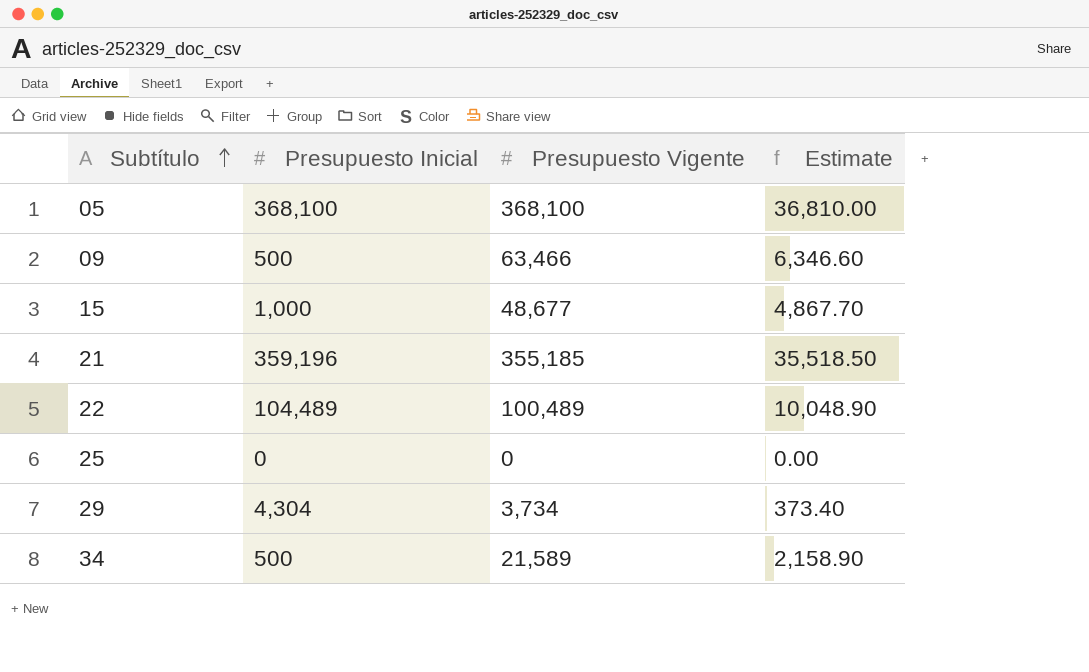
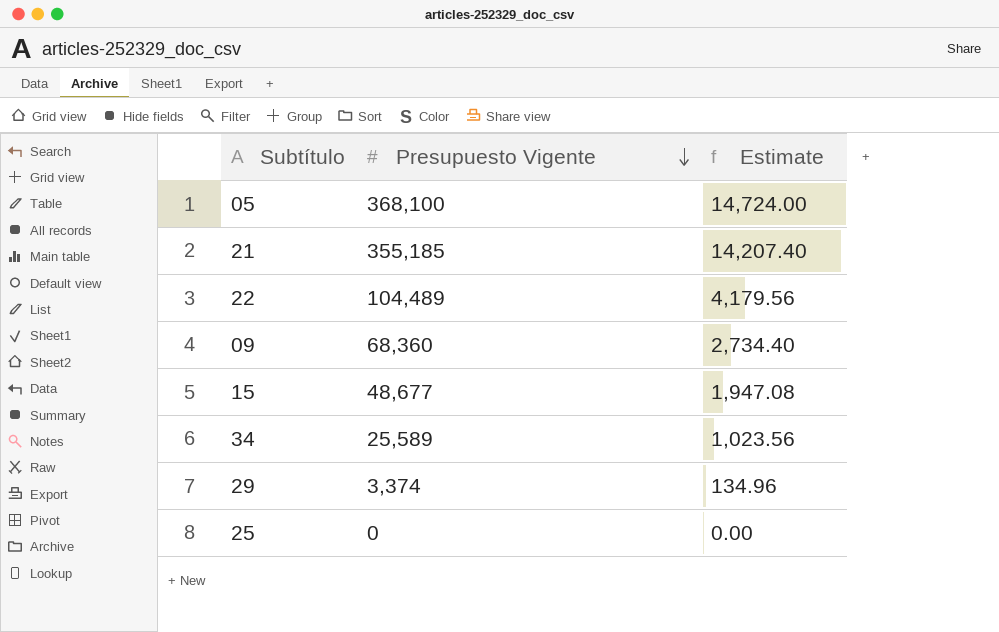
row order: Subtítulo ascending -> Presupuesto Vigente descending
column Presupuesto Inicial | position: 2 -> none
column Estimate | formula: [Presupuesto Vigente] * 0.1 -> [Presupuesto Vigente] * 0.04
22 | Presupuesto Vigente: 100,489 -> 104,489
09 | Presupuesto Vigente: 63,466 -> 68,360
34 | Presupuesto Vigente: 21,589 -> 25,589
29 | Presupuesto Vigente: 3,734 -> 3,374

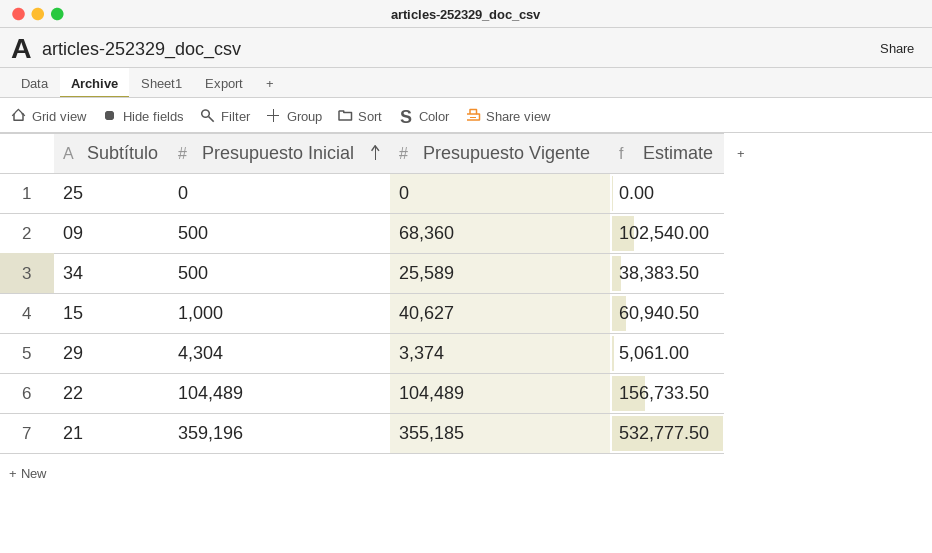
row order: Presupuesto Vigente descending -> Presupuesto Inicial ascending
column Presupuesto Inicial | position: none -> 2
column Estimate | formula: [Presupuesto Vigente] * 0.04 -> [Presupuesto Vigente] * 1.5
row 05: 368,100 | 14,724.00 -> none
15 | Presupuesto Vigente: 48,677 -> 40,627

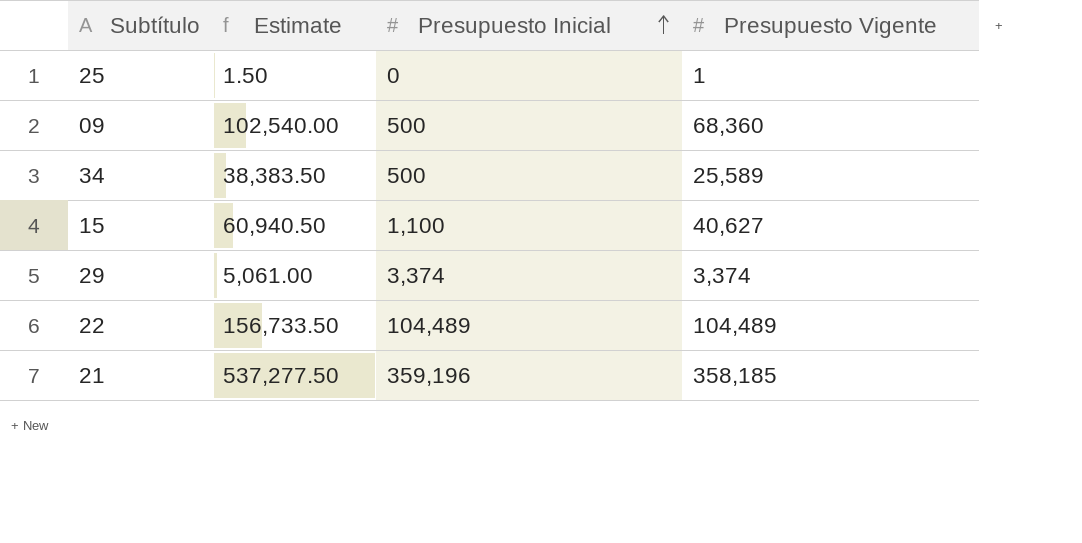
column Estimate | position: 4 -> 2
25 | Estimate: 0.00 -> 1.50
25 | Presupuesto Vigente: 0 -> 1
15 | Presupuesto Inicial: 1,000 -> 1,100
29 | Presupuesto Inicial: 4,304 -> 3,374
21 | Estimate: 532,777.50 -> 537,277.50
21 | Presupuesto Vigente: 355,185 -> 358,185

